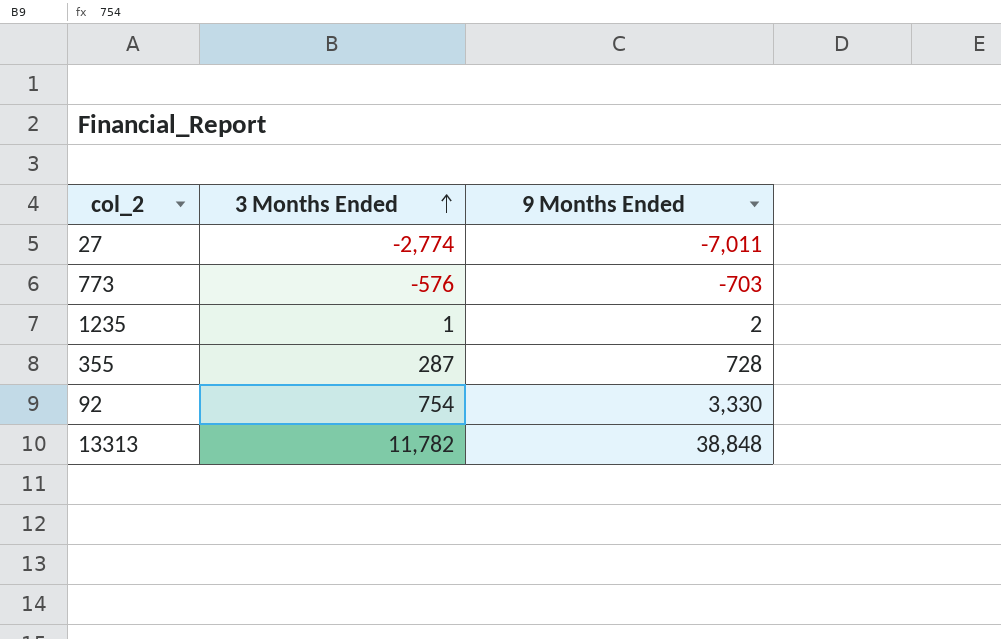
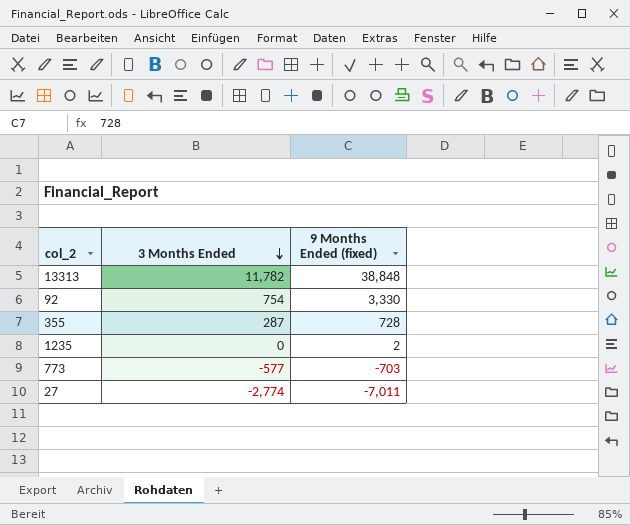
row order: 3 Months Ended ascending -> 3 Months Ended descending
column name: 9 Months Ended -> 9 Months Ended (fixed)
1235 | 3 Months Ended: 1 -> 0
773 | 3 Months Ended: -576 -> -577

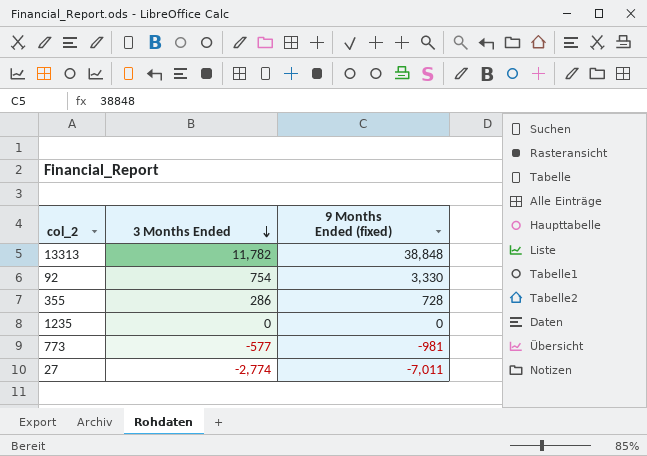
355 | 3 Months Ended: 287 -> 286
1235 | 9 Months Ended (fixed): 2 -> 0
773 | 9 Months Ended (fixed): -703 -> -981

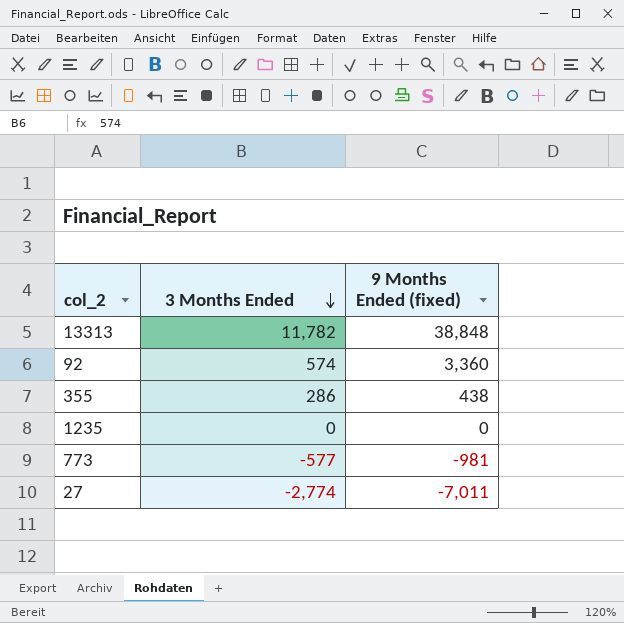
92 | 3 Months Ended: 754 -> 574
92 | 9 Months Ended (fixed): 3,330 -> 3,360
355 | 9 Months Ended (fixed): 728 -> 438

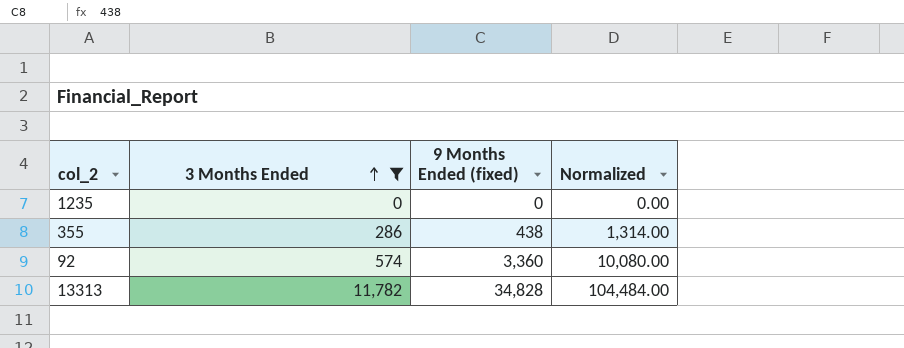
filter: none -> 3 Months Ended >= 0
row order: 3 Months Ended descending -> 3 Months Ended ascending
column Normalized | formula: none -> [9 Months Ended (fixed)] * 3
13313 | 9 Months Ended (fixed): 38,848 -> 34,828

